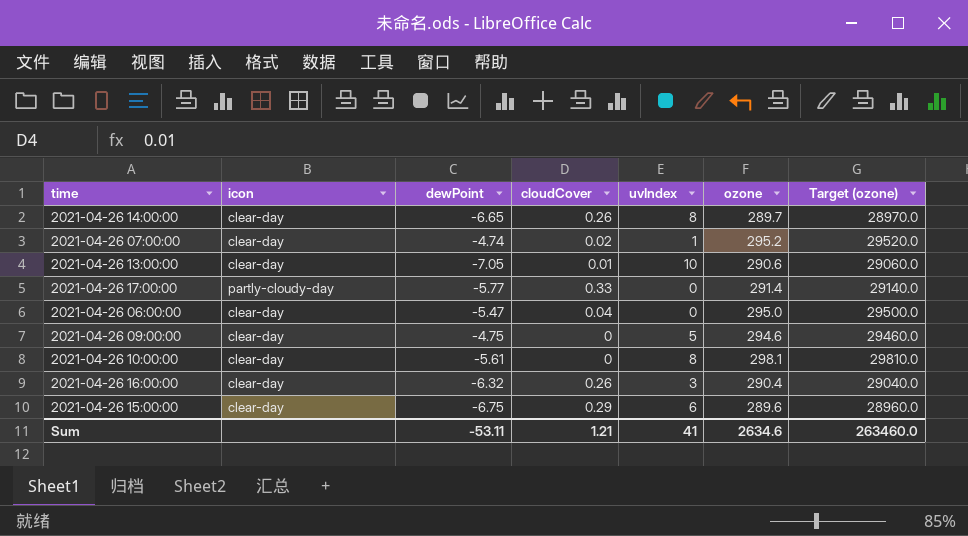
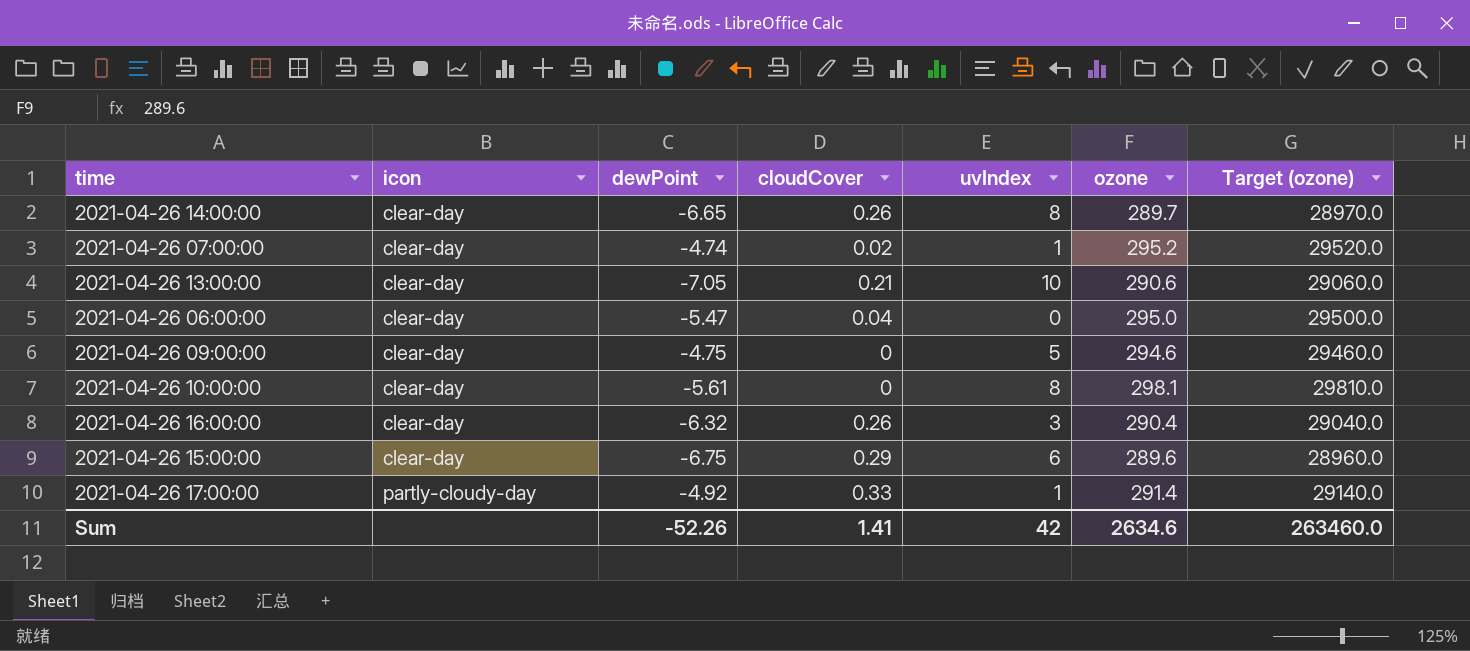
row order: none -> icon ascending
2021-04-26 13:00:00 | cloudCover: 0.01 -> 0.21
2021-04-26 17:00:00 | dewPoint: -5.77 -> -4.92
2021-04-26 17:00:00 | uvIndex: 0 -> 1
Sum | dewPoint: -53.11 -> -52.26
Sum | cloudCover: 1.21 -> 1.41
Sum | uvIndex: 41 -> 42

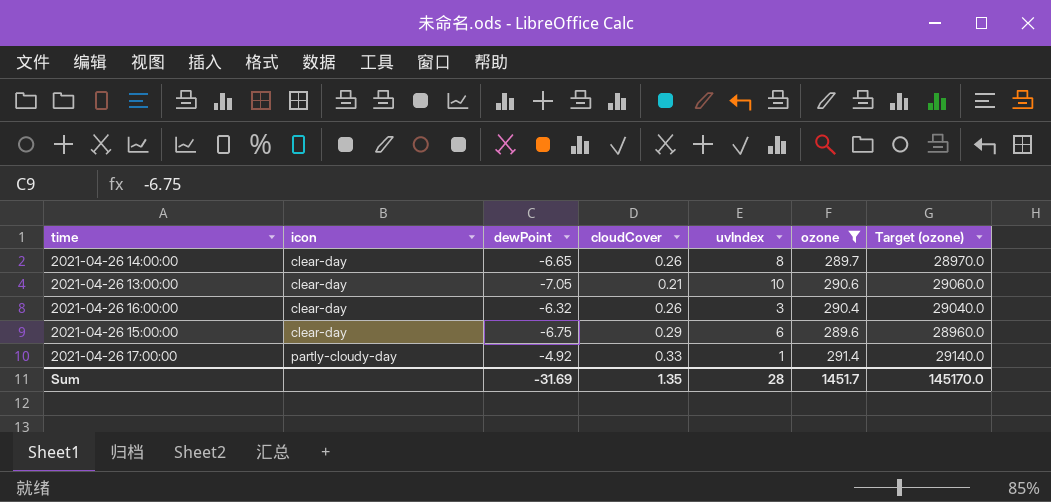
filter: none -> ozone <= 291.4
Sum | dewPoint: -52.26 -> -31.69
Sum | cloudCover: 1.41 -> 1.35
Sum | uvIndex: 42 -> 28
Sum | ozone: 2634.6 -> 1451.7
Sum | Target (ozone): 263460.0 -> 145170.0

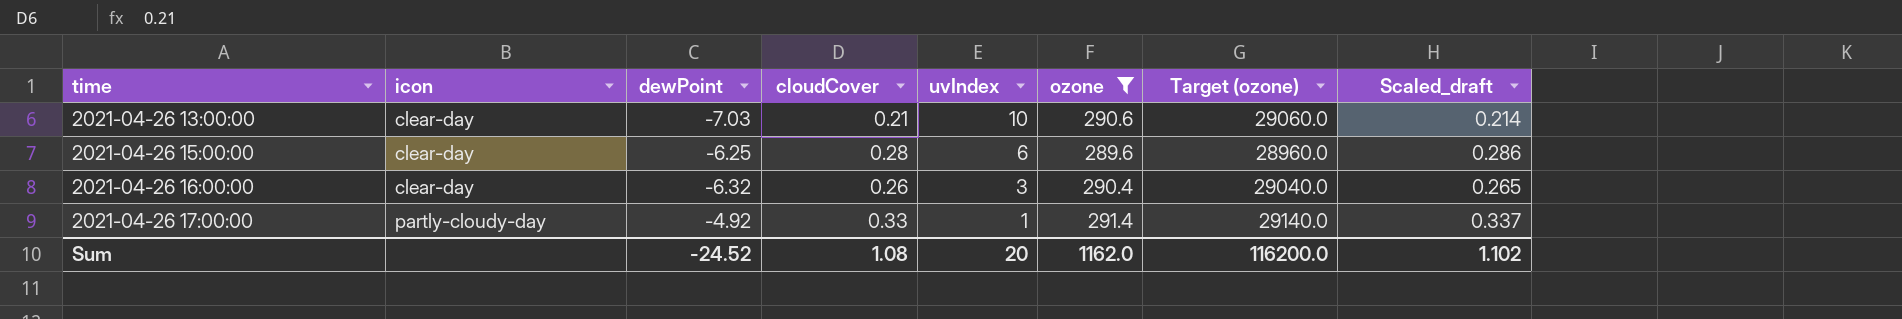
row order: icon ascending -> time ascending
column Scaled_draft | formula: none -> [cloudCover] * 1.02
row 2021-04-26 14:00:00: clear-day | -6.65 | 0.26 | 8 | 289.7 | 28970.0 -> none
2021-04-26 13:00:00 | dewPoint: -7.05 -> -7.03
2021-04-26 15:00:00 | dewPoint: -6.75 -> -6.25
2021-04-26 15:00:00 | cloudCover: 0.29 -> 0.28
Sum | dewPoint: -31.69 -> -24.52
Sum | cloudCover: 1.35 -> 1.08
Sum | uvIndex: 28 -> 20
Sum | ozone: 1451.7 -> 1162.0
Sum | Target (ozone): 145170.0 -> 116200.0

